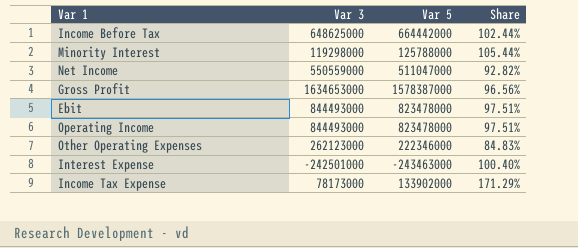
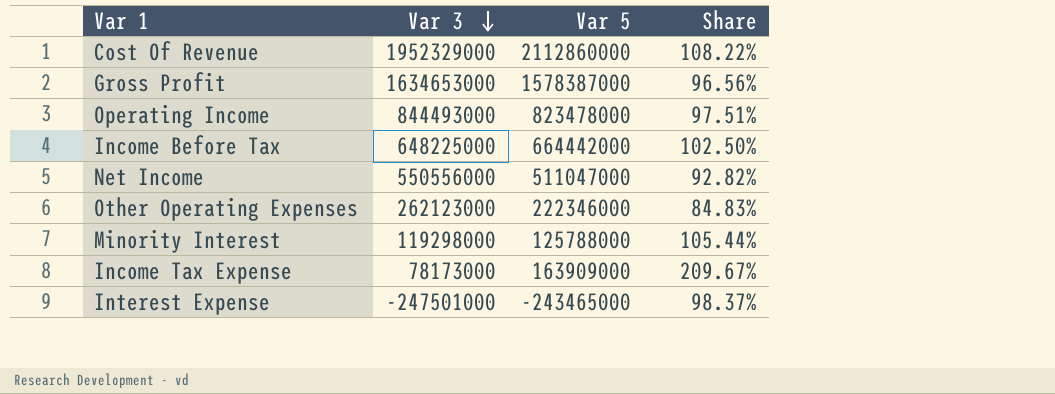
row order: none -> Var 3 descending
row Ebit: 844493000 | 823478000 | 97.51% -> none
row Cost Of Revenue: none -> 1952329000 | 2112860000 | 108.22%
Income Before Tax | Var 3: 648625000 -> 648225000
Income Before Tax | Share: 102.44% -> 102.50%
Net Income | Var 3: 550559000 -> 550556000
Income Tax Expense | Var 5: 133902000 -> 163909000
Income Tax Expense | Share: 171.29% -> 209.67%
Interest Expense | Var 3: -242501000 -> -247501000
Interest Expense | Var 5: -243463000 -> -243465000
Interest Expense | Share: 100.40% -> 98.37%

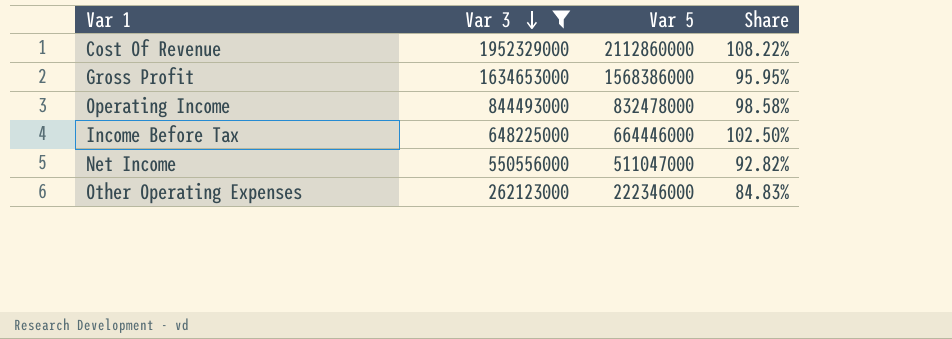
filter: none -> Var 3 >= 262123000
Gross Profit | Var 5: 1578387000 -> 1568386000
Gross Profit | Share: 96.56% -> 95.95%
Operating Income | Var 5: 823478000 -> 832478000
Operating Income | Share: 97.51% -> 98.58%
Income Before Tax | Var 5: 664442000 -> 664446000

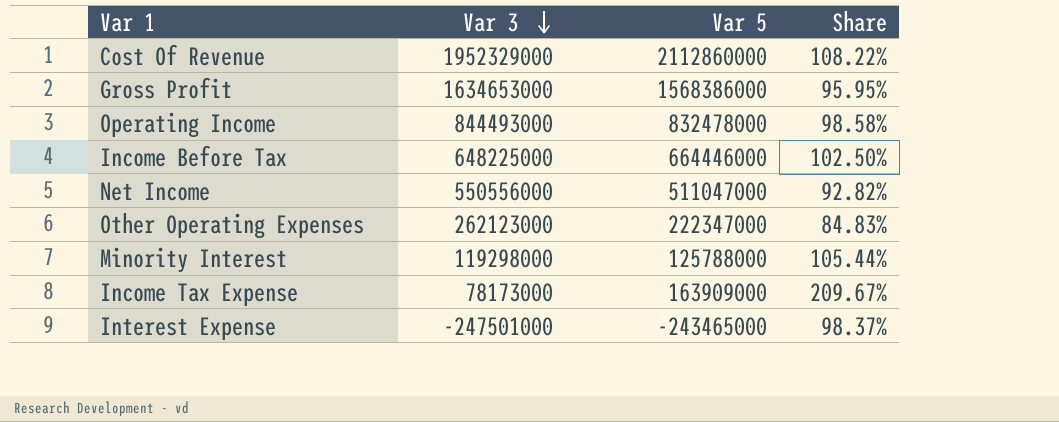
filter: Var 3 >= 262123000 -> none
Other Operating Expenses | Var 5: 222346000 -> 222347000

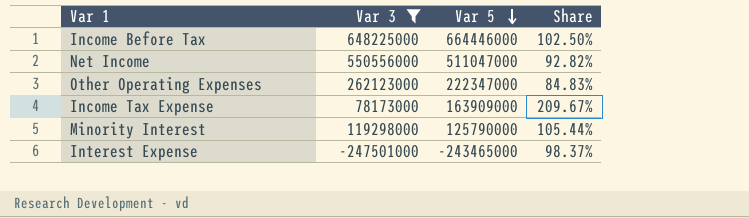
filter: none -> Var 3 <= 648225000
row order: Var 3 descending -> Var 5 descending
Minority Interest | Var 5: 125788000 -> 125790000

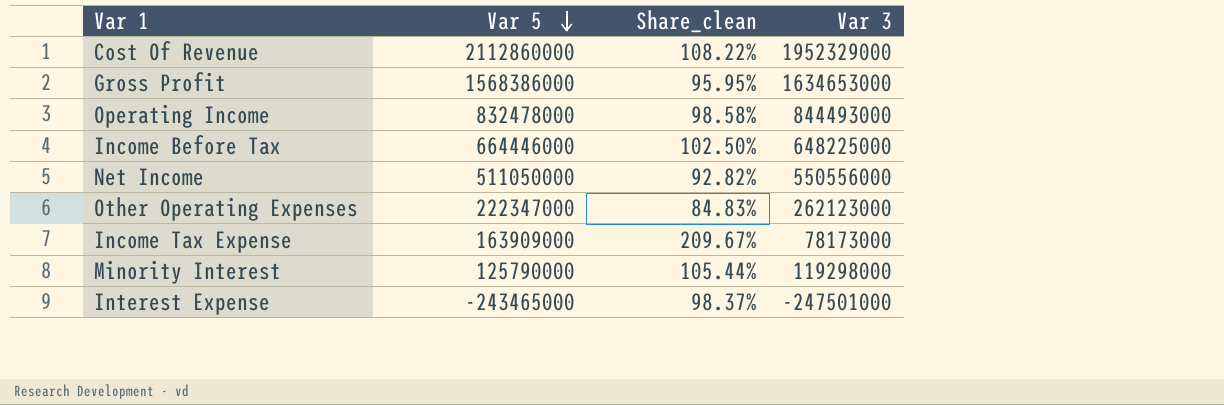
filter: Var 3 <= 648225000 -> none
column name: Share -> Share_clean
column Var 3 | position: 2 -> 4
Net Income | Var 5: 511047000 -> 511050000

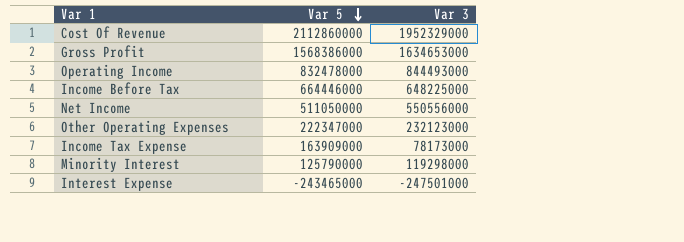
column Share_clean | formula: [Var 5] / [Var 3] -> none
Other Operating Expenses | Var 3: 262123000 -> 232123000

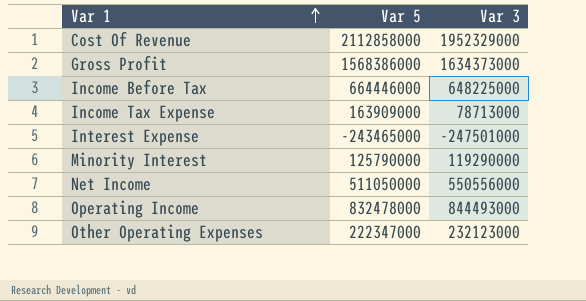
row order: Var 5 descending -> Var 1 ascending
Cost Of Revenue | Var 5: 2112860000 -> 2112858000
Gross Profit | Var 3: 1634653000 -> 1634373000
Income Tax Expense | Var 3: 78173000 -> 78713000
Minority Interest | Var 3: 119298000 -> 119290000

